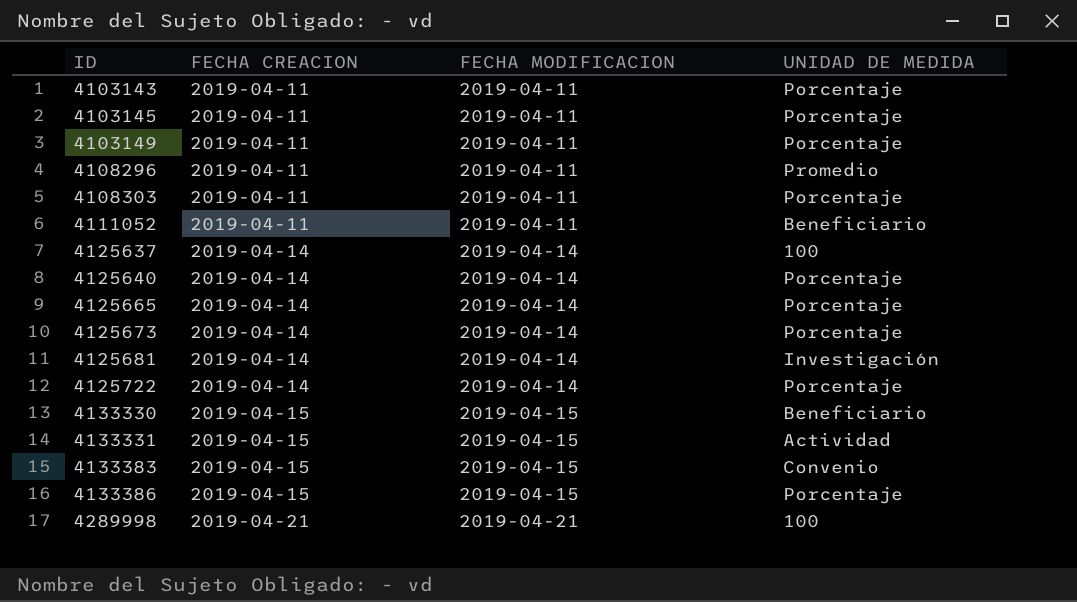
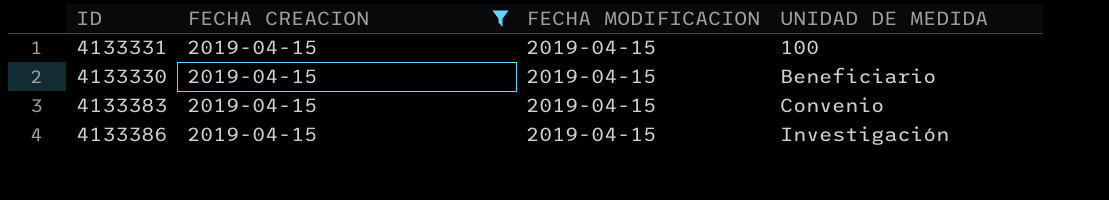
filter: none -> FECHA CREACION = 2019-04-15
row order: ID ascending -> UNIDAD DE MEDIDA ascending
4133331 | UNIDAD DE MEDIDA: Actividad -> 100
4133386 | UNIDAD DE MEDIDA: Porcentaje -> Investigación

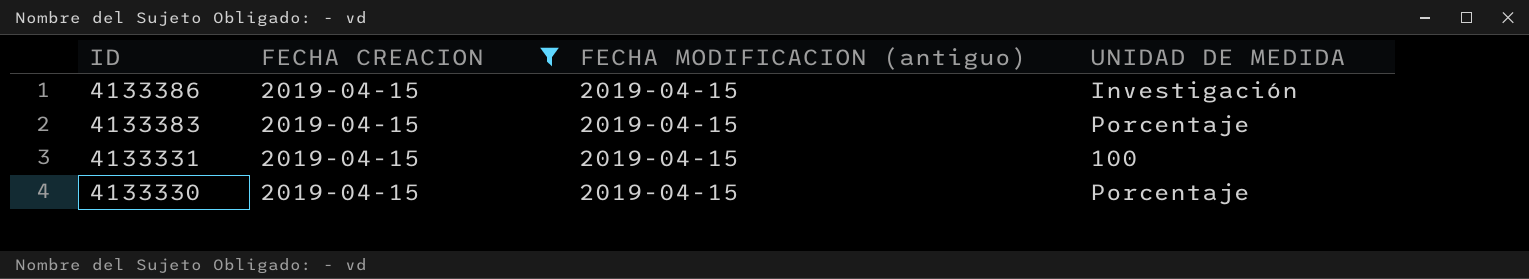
row order: UNIDAD DE MEDIDA ascending -> ID descending
column name: FECHA MODIFICACION -> FECHA MODIFICACION (antiguo)
4133383 | UNIDAD DE MEDIDA: Convenio -> Porcentaje
4133330 | UNIDAD DE MEDIDA: Beneficiario -> Porcentaje

